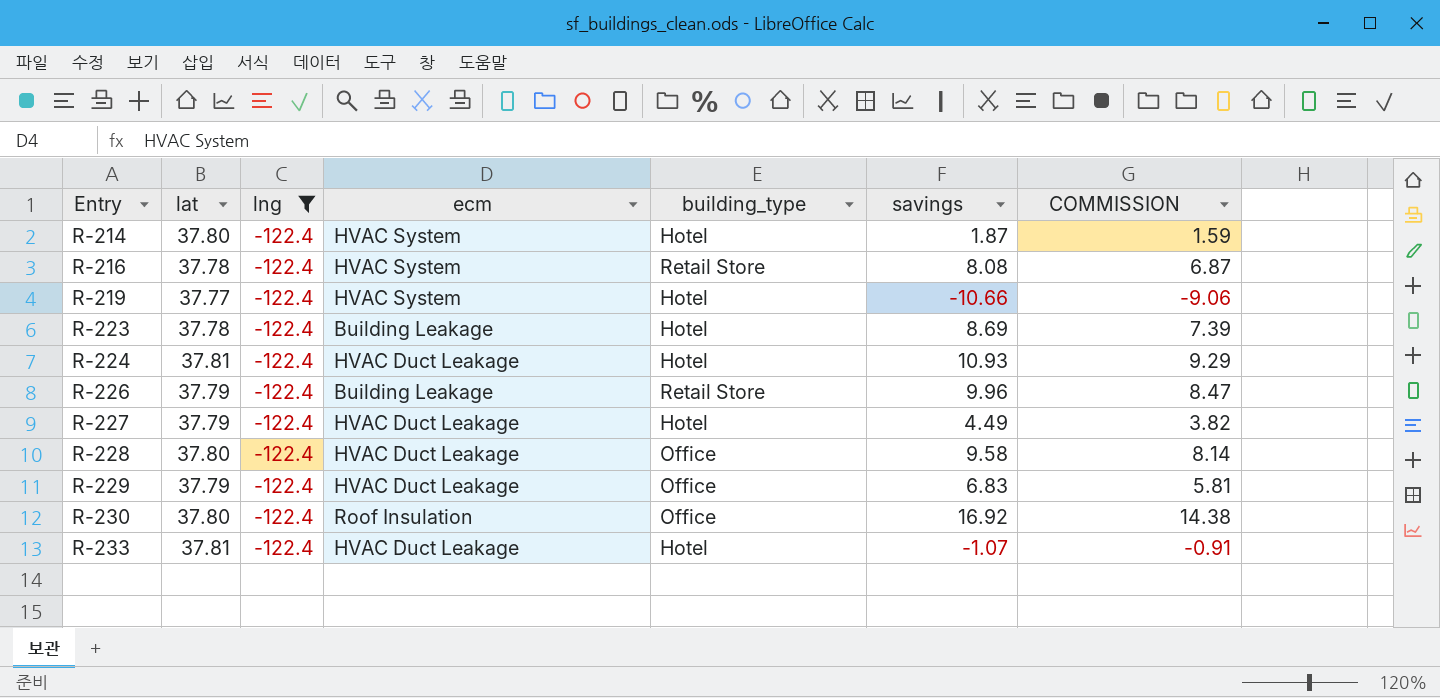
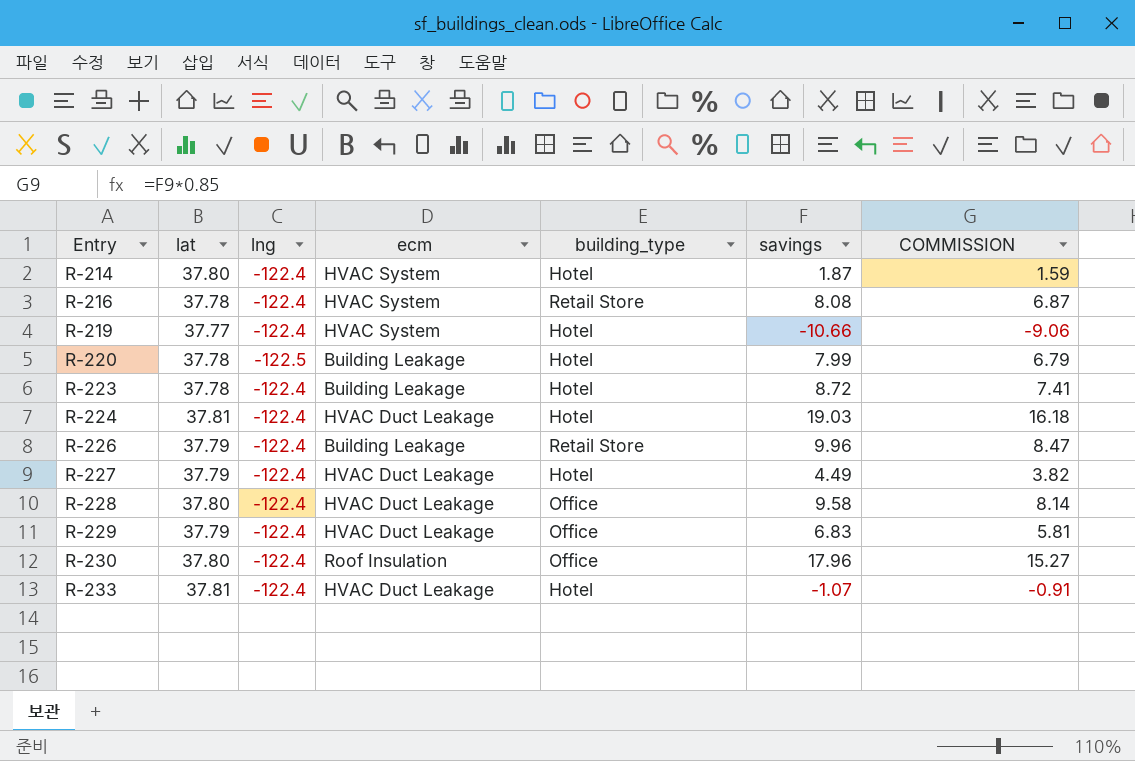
filter: lng = -122.4 -> none
R-223 | savings: 8.69 -> 8.72
R-223 | COMMISSION: 7.39 -> 7.41
R-224 | savings: 10.93 -> 19.03
R-224 | COMMISSION: 9.29 -> 16.18
R-230 | savings: 16.92 -> 17.96
R-230 | COMMISSION: 14.38 -> 15.27

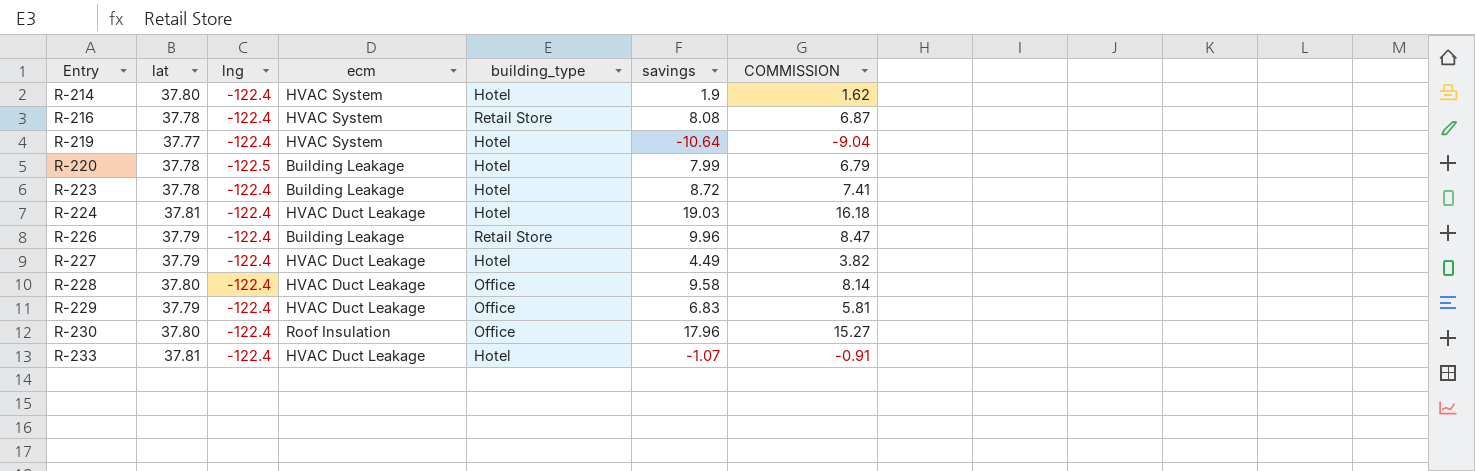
R-214 | savings: 1.87 -> 1.9
R-214 | COMMISSION: 1.59 -> 1.62
R-219 | savings: -10.66 -> -10.64
R-219 | COMMISSION: -9.06 -> -9.04

